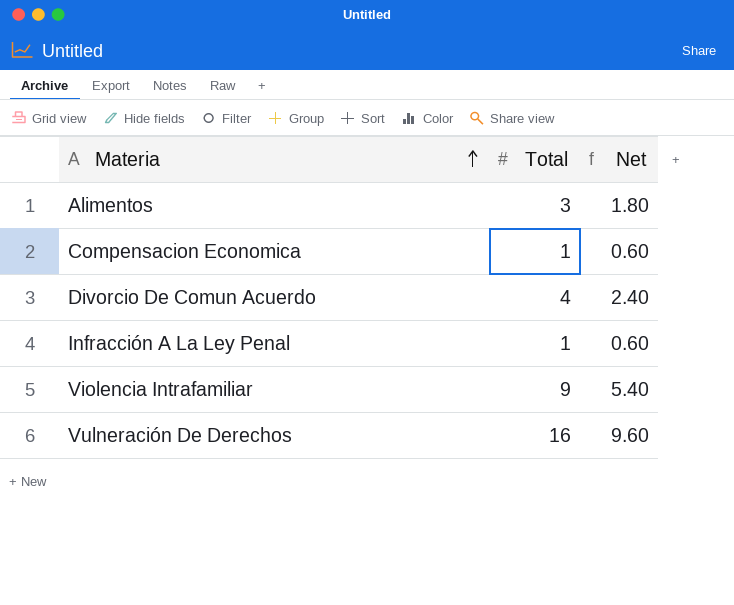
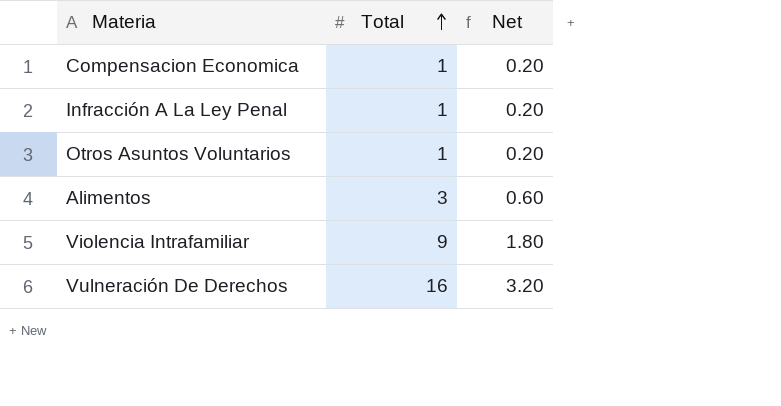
row order: Materia ascending -> Total ascending
column Net | formula: [Total] * 0.6 -> [Total] * 0.2
row Divorcio De Comun Acuerdo: 4 | 2.40 -> none
row Otros Asuntos Voluntarios: none -> 1 | 0.20

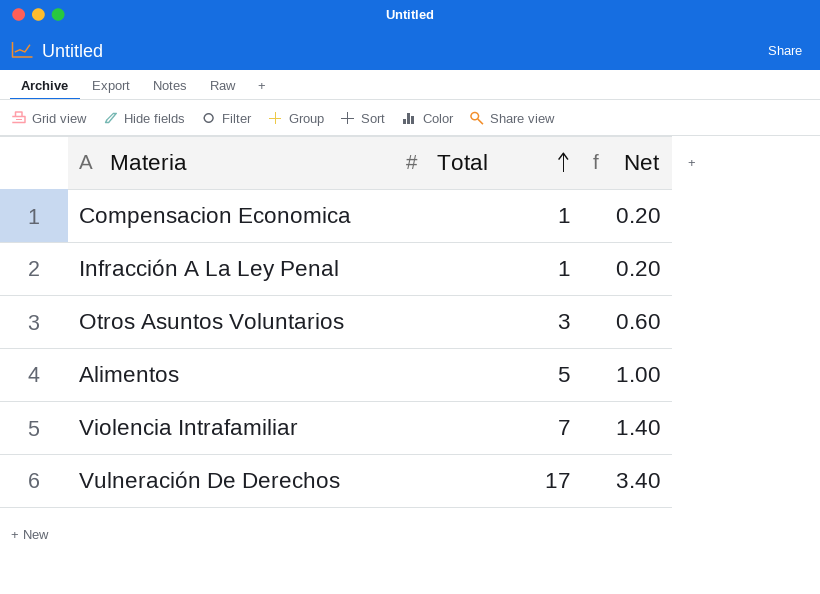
Otros Asuntos Voluntarios | Total: 1 -> 3
Otros Asuntos Voluntarios | Net: 0.20 -> 0.60
Alimentos | Total: 3 -> 5
Alimentos | Net: 0.60 -> 1.00
Violencia Intrafamiliar | Total: 9 -> 7
Violencia Intrafamiliar | Net: 1.80 -> 1.40
Vulneración De Derechos | Total: 16 -> 17
Vulneración De Derechos | Net: 3.20 -> 3.40

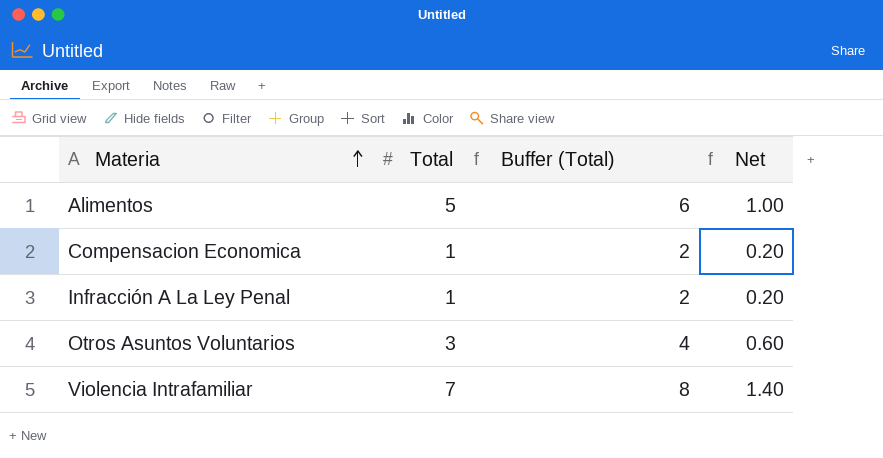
row order: Total ascending -> Materia ascending
column Buffer (Total) | formula: none -> [Total] + 1
row Vulneración De Derechos: 17 | 3.40 -> none

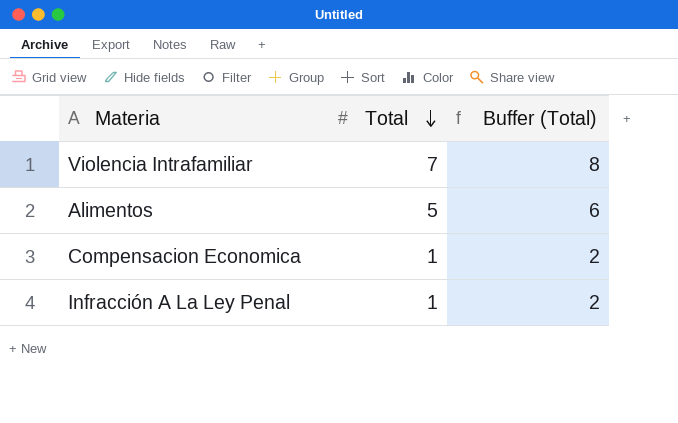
row order: Materia ascending -> Total descending
column Net | formula: [Total] * 0.2 -> none
row Otros Asuntos Voluntarios: 3 | 4 | 0.60 -> none

